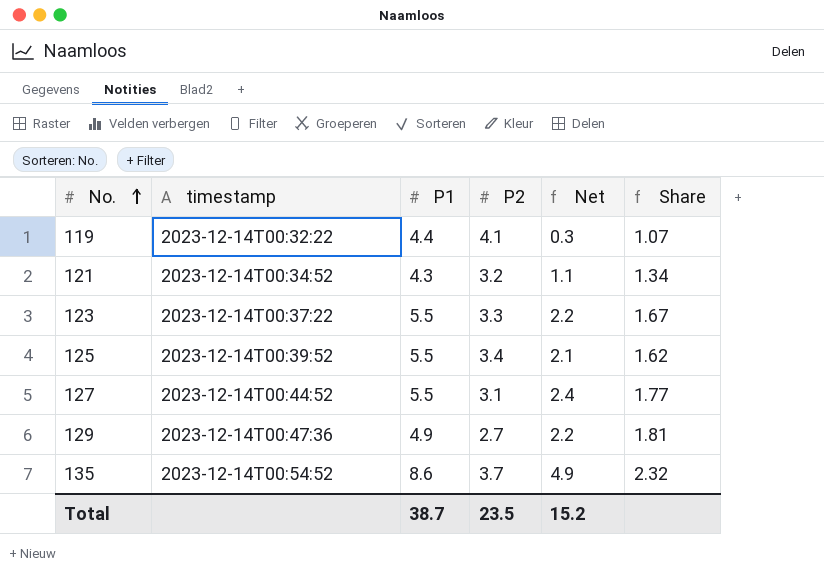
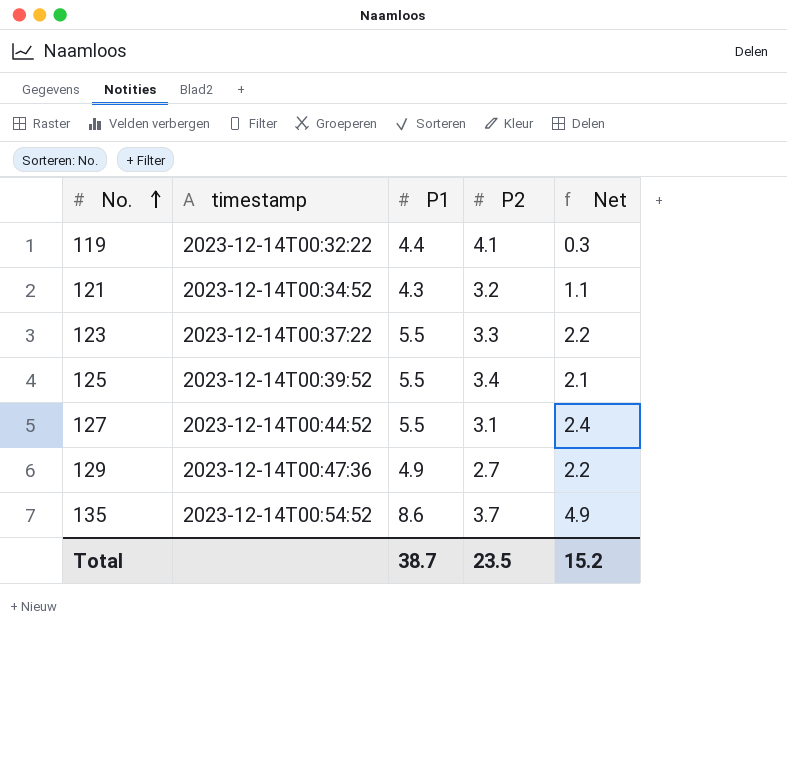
column Share | formula: [P1] / [P2] -> none

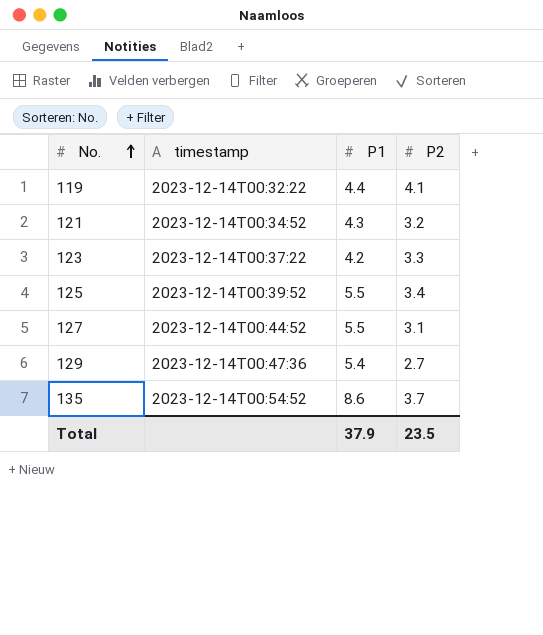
column Net | formula: [P1] - [P2] -> none
123 | P1: 5.5 -> 4.2
129 | P1: 4.9 -> 5.4
Total | P1: 38.7 -> 37.9

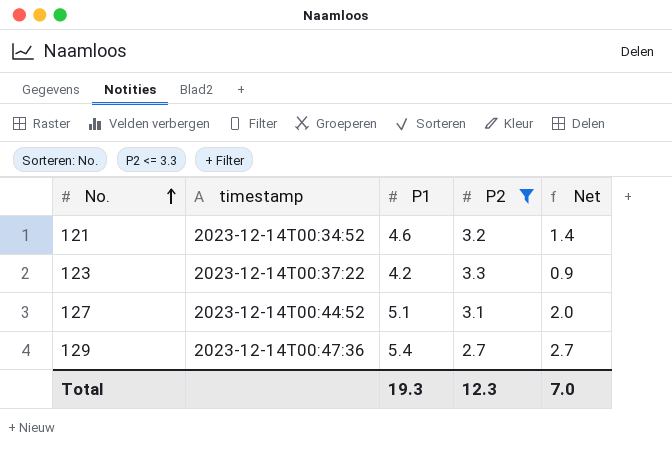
filter: none -> P2 <= 3.3
column Net | formula: none -> [P1] - [P2]
121 | P1: 4.3 -> 4.6
127 | P1: 5.5 -> 5.1
Total | P1: 37.9 -> 19.3
Total | P2: 23.5 -> 12.3

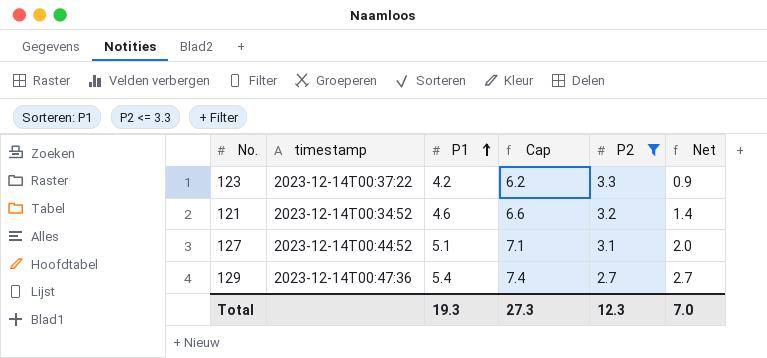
row order: No. ascending -> P1 ascending
column Cap | formula: none -> [P1] + 2

